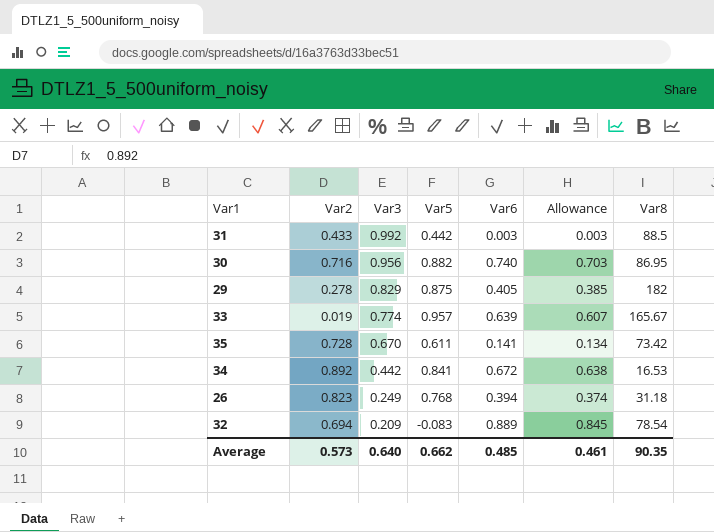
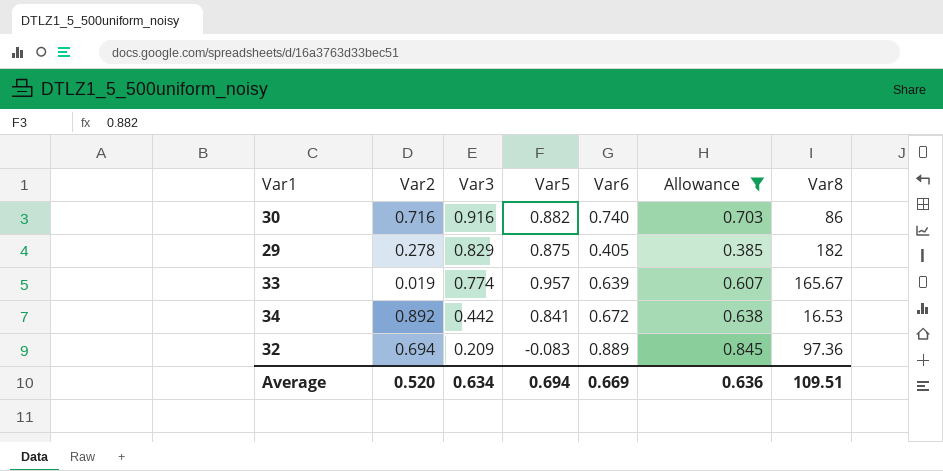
filter: none -> Allowance >= 0.385
30 | Var3: 0.956 -> 0.916
30 | Var8: 86.95 -> 86
32 | Var8: 78.54 -> 97.36
Average | Var2: 0.573 -> 0.520
Average | Var3: 0.640 -> 0.634
Average | Var5: 0.662 -> 0.694
Average | Var6: 0.485 -> 0.669
Average | Allowance: 0.461 -> 0.636
Average | Var8: 90.35 -> 109.51

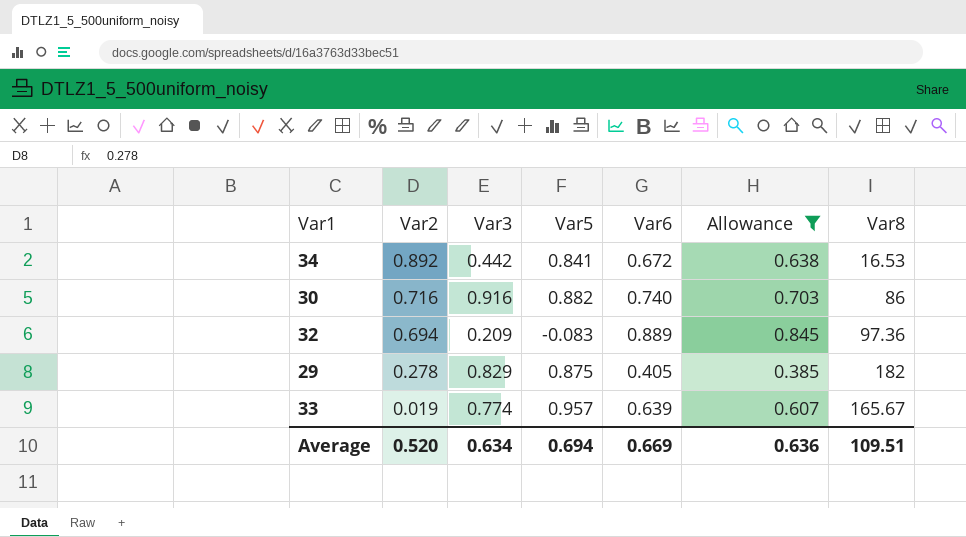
row order: Var3 descending -> Var2 descending

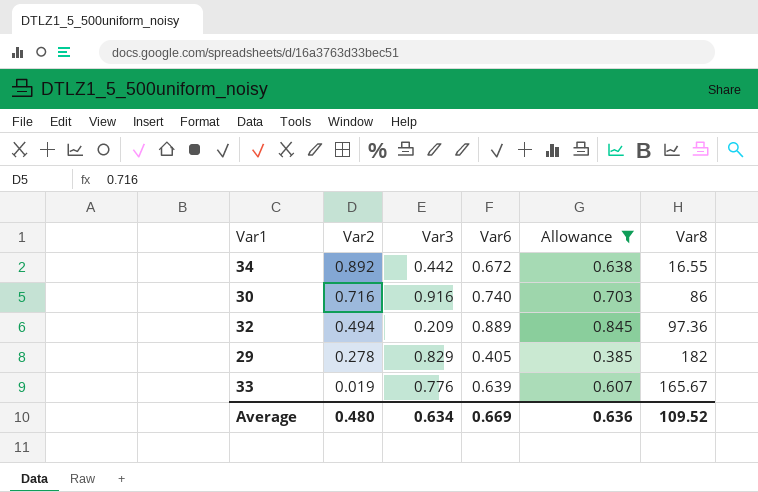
column Var5 | position: 4 -> none
34 | Var8: 16.53 -> 16.55
32 | Var2: 0.694 -> 0.494
33 | Var3: 0.774 -> 0.776
Average | Var2: 0.520 -> 0.480
Average | Var8: 109.51 -> 109.52

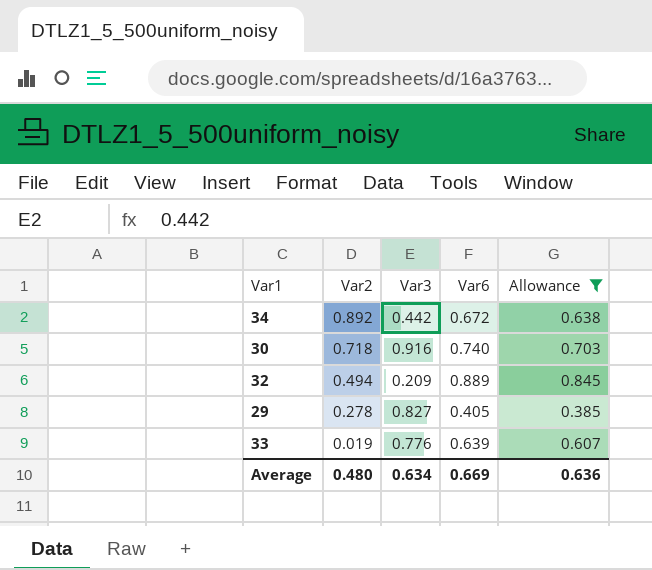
column Var8 | position: 6 -> none
30 | Var2: 0.716 -> 0.718
29 | Var3: 0.829 -> 0.827

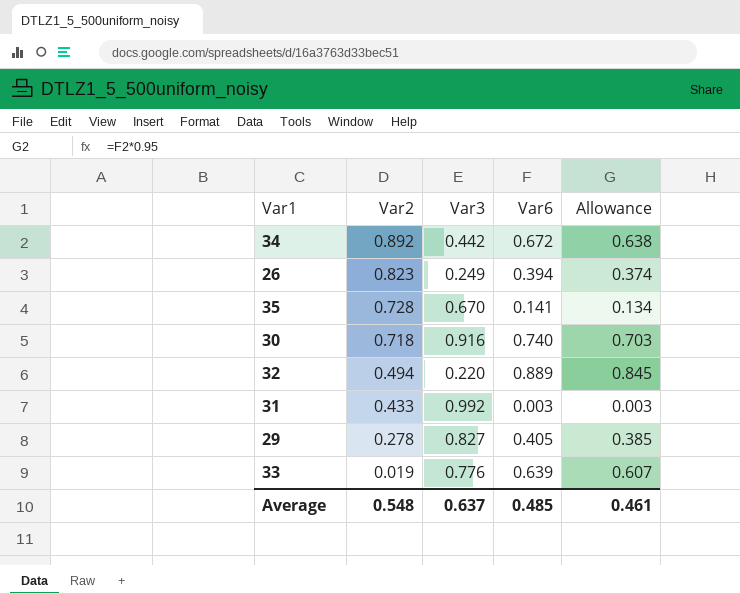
filter: Allowance >= 0.385 -> none
32 | Var3: 0.209 -> 0.220
Average | Var2: 0.480 -> 0.548
Average | Var3: 0.634 -> 0.637
Average | Var6: 0.669 -> 0.485
Average | Allowance: 0.636 -> 0.461

